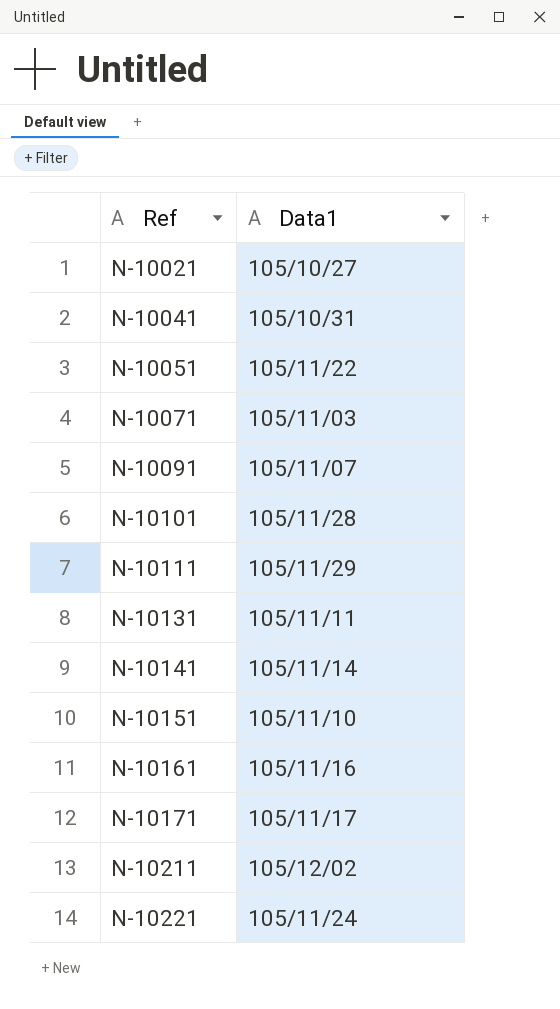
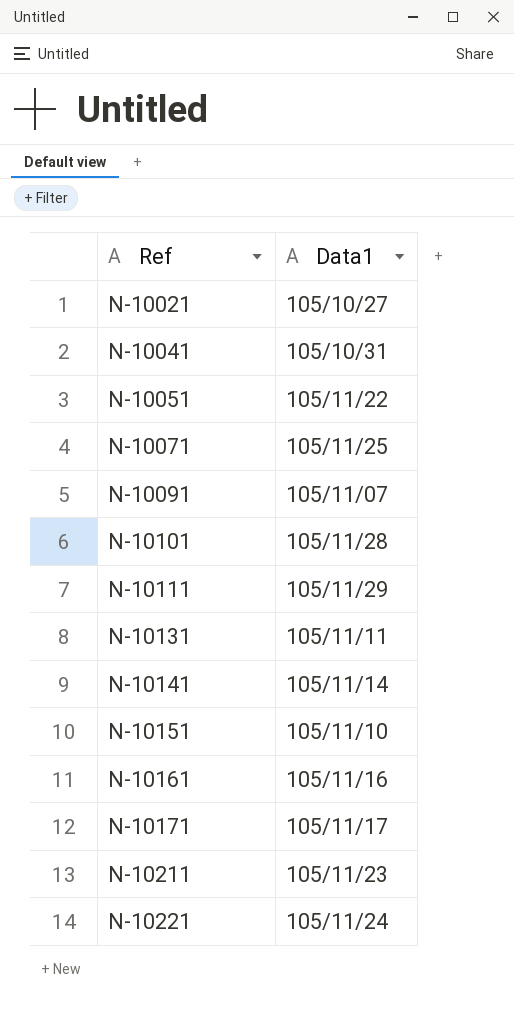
N-10071 | Data1: 105/11/03 -> 105/11/25
N-10211 | Data1: 105/12/02 -> 105/11/23

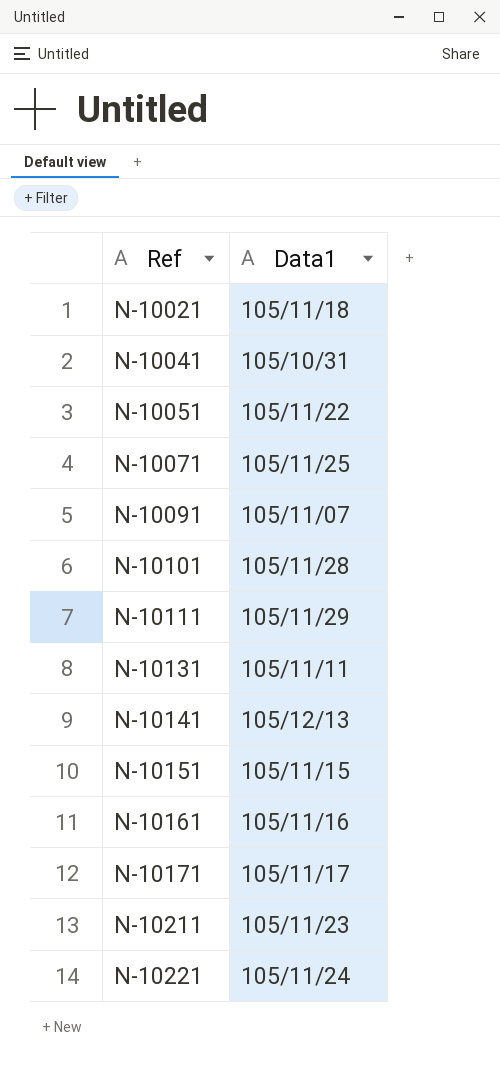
N-10021 | Data1: 105/10/27 -> 105/11/18
N-10141 | Data1: 105/11/14 -> 105/12/13
N-10151 | Data1: 105/11/10 -> 105/11/15

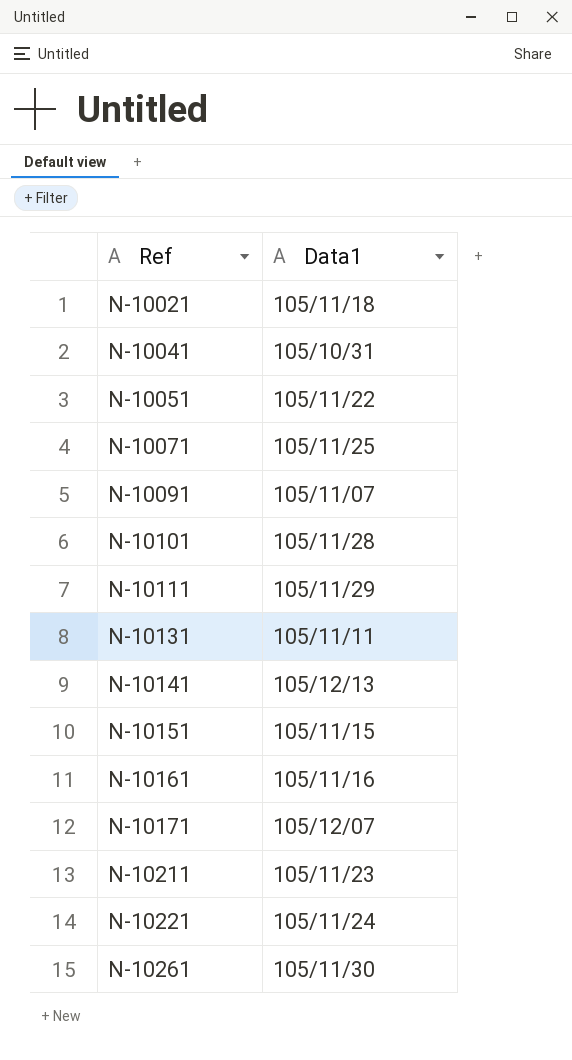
N-10171 | Data1: 105/11/17 -> 105/12/07
row N-10261: none -> 105/11/30

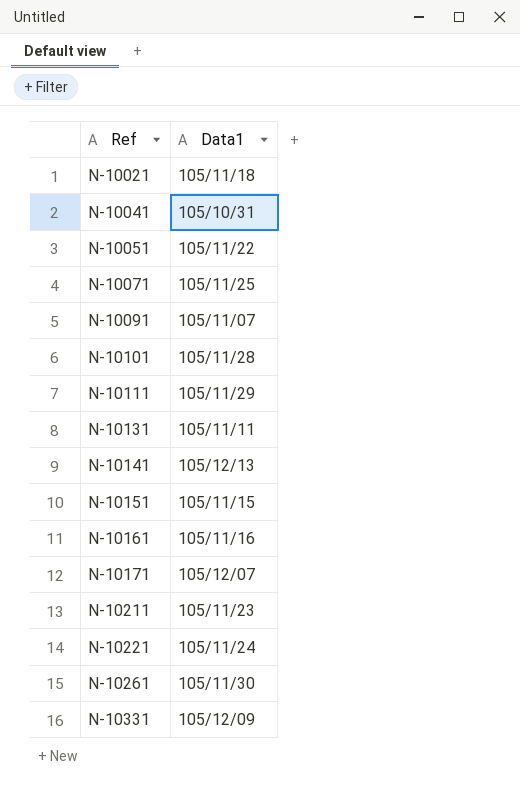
row N-10331: none -> 105/12/09

